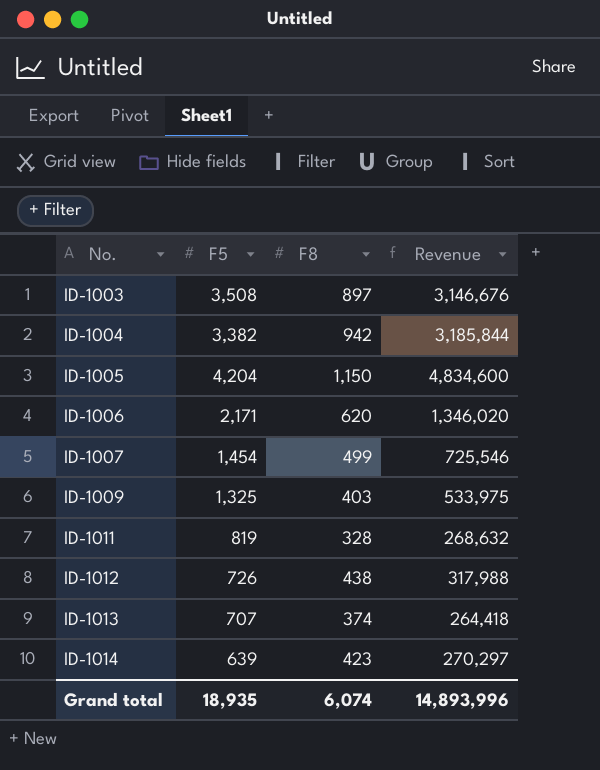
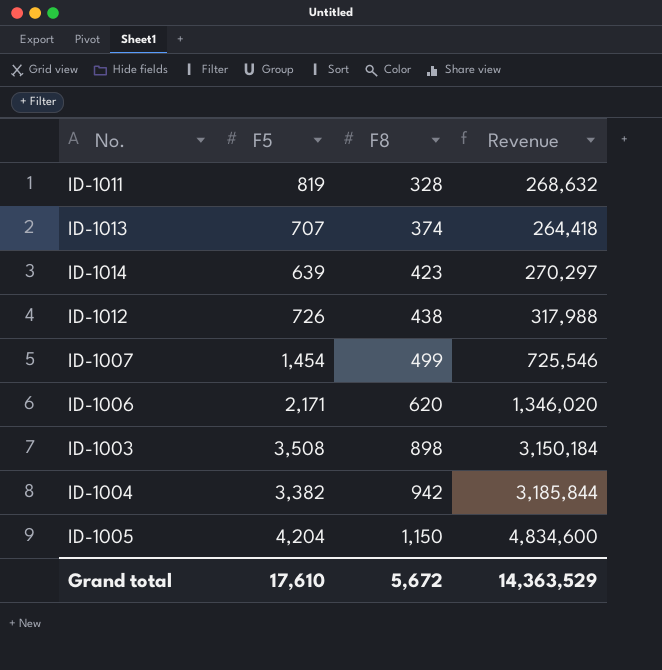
row order: No. ascending -> F8 ascending
row ID-1009: 1,325 | 403 | 533,975 -> none
ID-1003 | F8: 897 -> 898
ID-1003 | Revenue: 3,146,676 -> 3,150,184
Grand total | F5: 18,935 -> 17,610
Grand total | F8: 6,074 -> 5,672
Grand total | Revenue: 14,893,996 -> 14,363,529

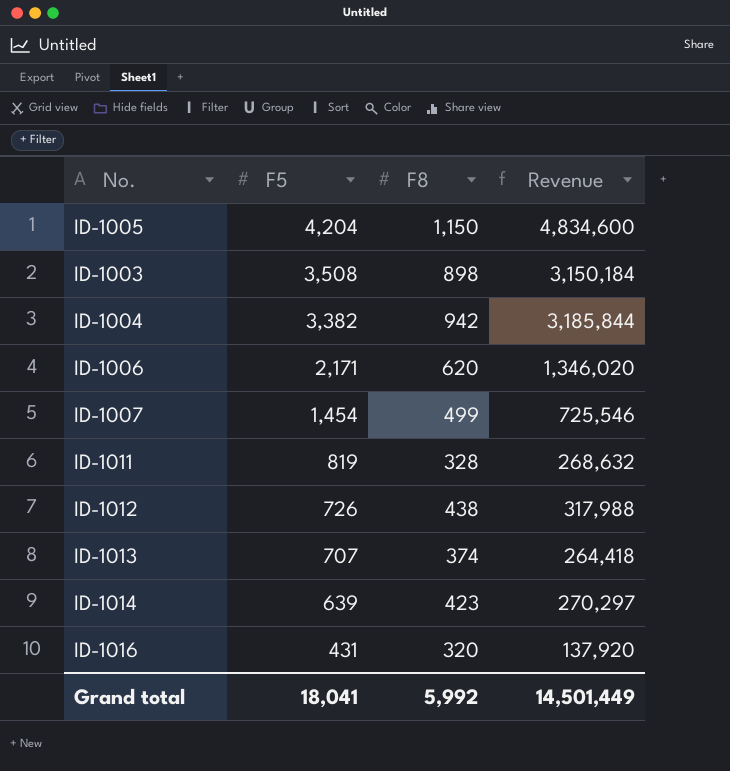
row order: F8 ascending -> F5 descending
row ID-1016: none -> 431 | 320 | 137,920
Grand total | F5: 17,610 -> 18,041
Grand total | F8: 5,672 -> 5,992
Grand total | Revenue: 14,363,529 -> 14,501,449

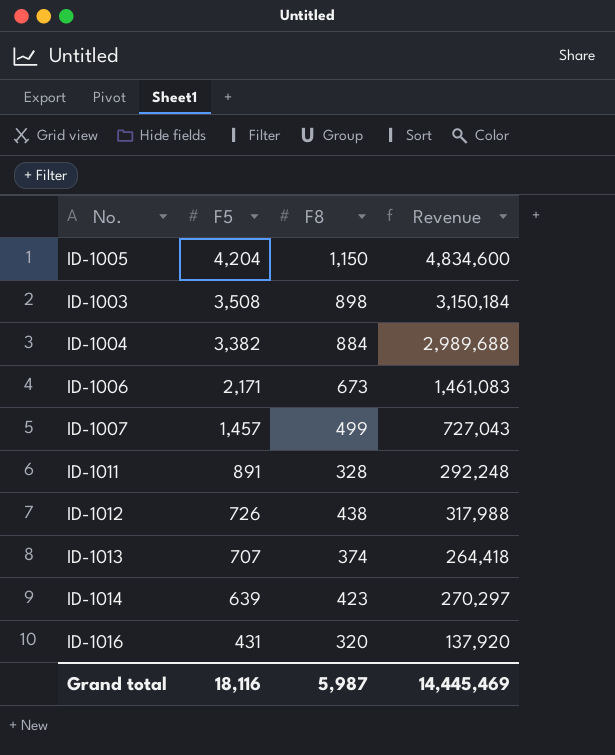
ID-1004 | F8: 942 -> 884
ID-1004 | Revenue: 3,185,844 -> 2,989,688
ID-1006 | F8: 620 -> 673
ID-1006 | Revenue: 1,346,020 -> 1,461,083
ID-1007 | F5: 1,454 -> 1,457
ID-1007 | Revenue: 725,546 -> 727,043
ID-1011 | F5: 819 -> 891
ID-1011 | Revenue: 268,632 -> 292,248
Grand total | F5: 18,041 -> 18,116
Grand total | F8: 5,992 -> 5,987
Grand total | Revenue: 14,501,449 -> 14,445,469

